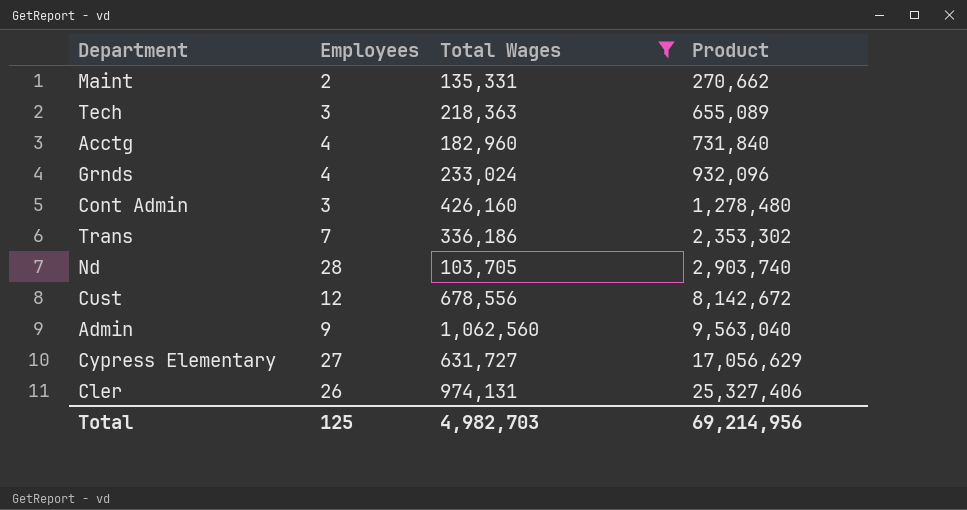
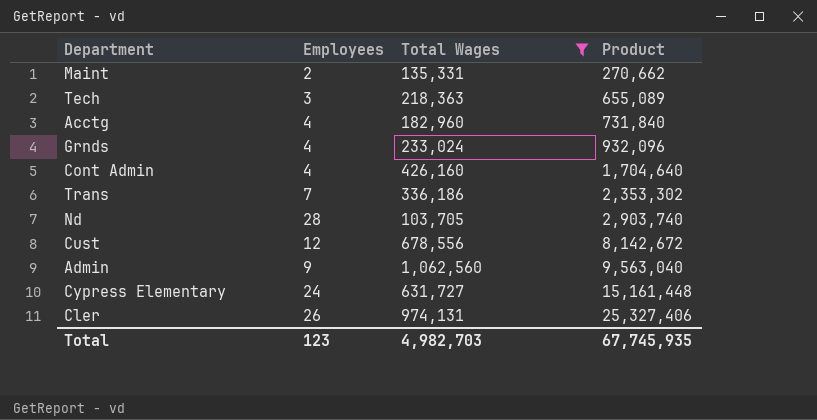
Cont Admin | Employees: 3 -> 4
Cont Admin | Product: 1,278,480 -> 1,704,640
Cypress Elementary | Employees: 27 -> 24
Cypress Elementary | Product: 17,056,629 -> 15,161,448
Total | Employees: 125 -> 123
Total | Product: 69,214,956 -> 67,745,935

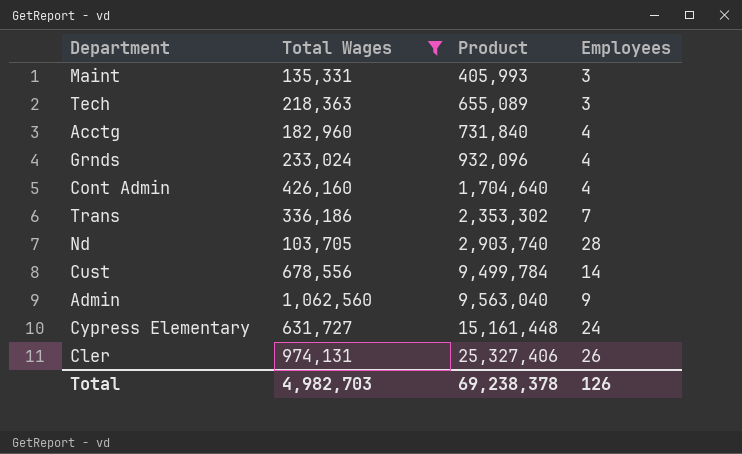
column Employees | position: 2 -> 4
Maint | Product: 270,662 -> 405,993
Maint | Employees: 2 -> 3
Cust | Product: 8,142,672 -> 9,499,784
Cust | Employees: 12 -> 14
Total | Product: 67,745,935 -> 69,238,378
Total | Employees: 123 -> 126

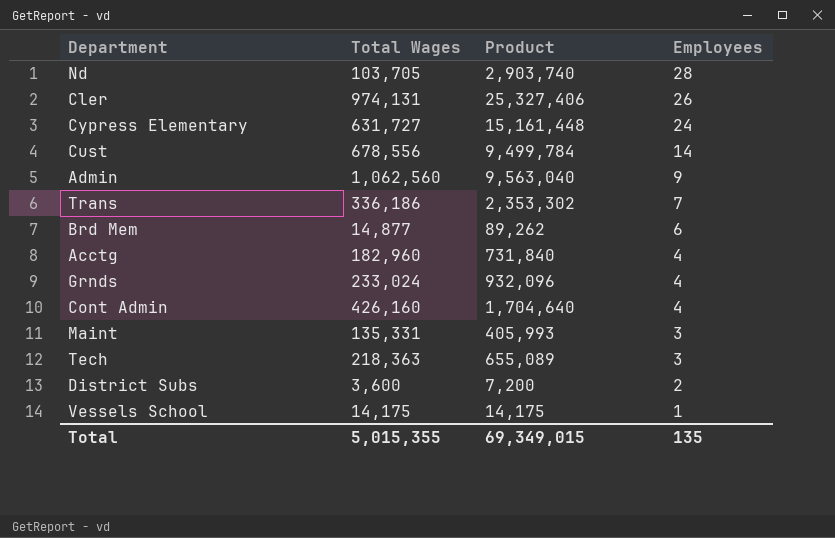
filter: Total Wages >= 103,705 -> none
row order: Product ascending -> Employees descending
Total | Total Wages: 4,982,703 -> 5,015,355
Total | Product: 69,238,378 -> 69,349,015
Total | Employees: 126 -> 135

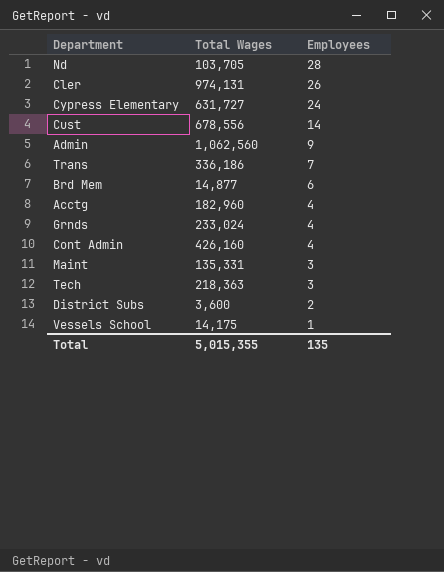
column Product | formula: [Total Wages] * [Employees] -> none

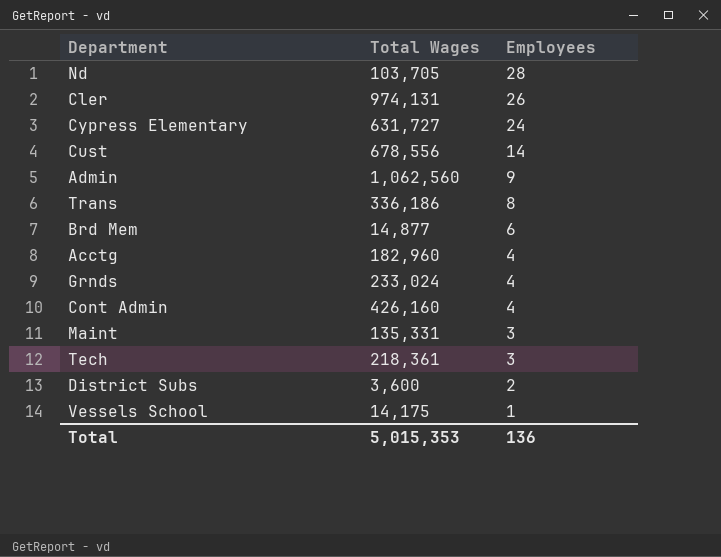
Trans | Employees: 7 -> 8
Tech | Total Wages: 218,363 -> 218,361
Total | Total Wages: 5,015,355 -> 5,015,353
Total | Employees: 135 -> 136

